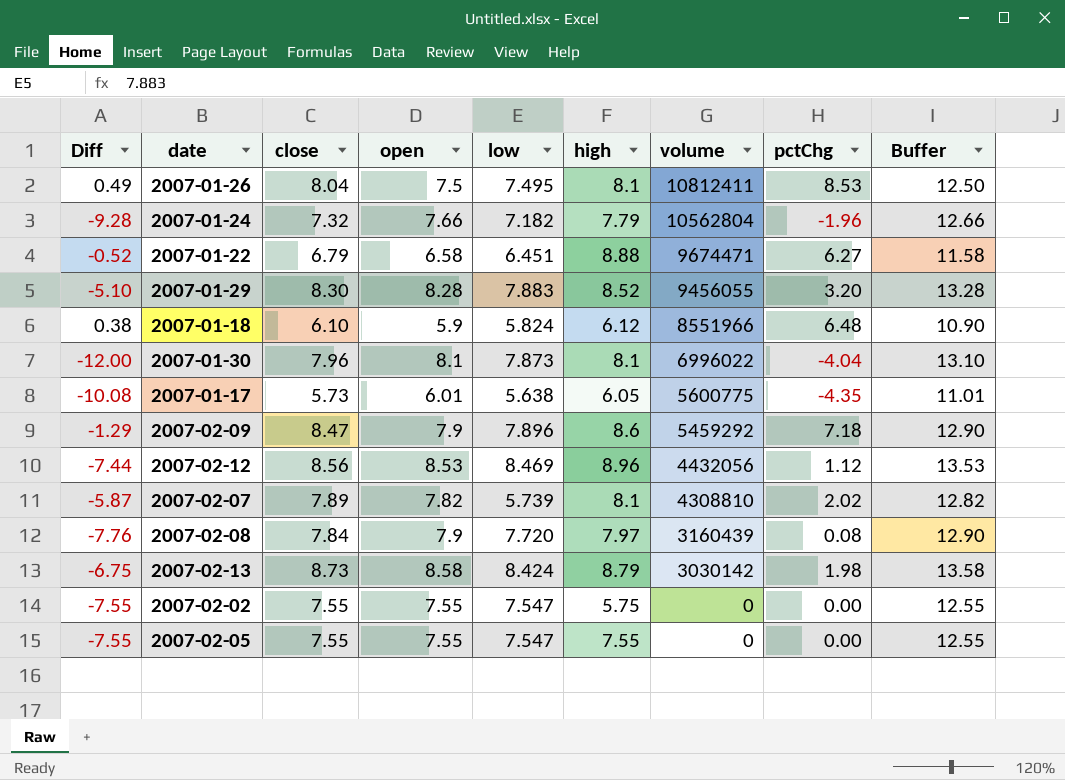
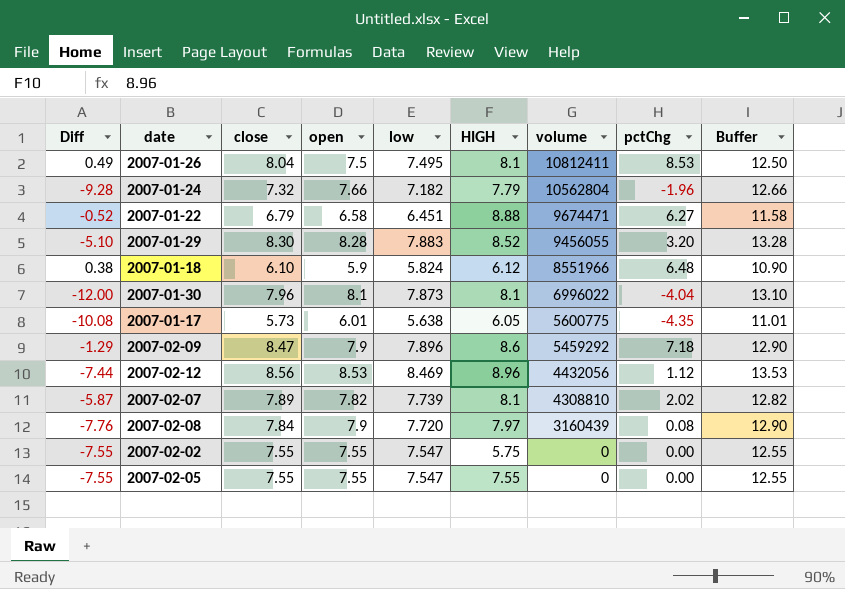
column name: high -> HIGH
row 2007-02-13: -6.75 | 8.73 | 8.58 | 8.424 | 8.79 | 3030142 | 1.98 | 13.58 -> none
2007-02-07 | low: 5.739 -> 7.739

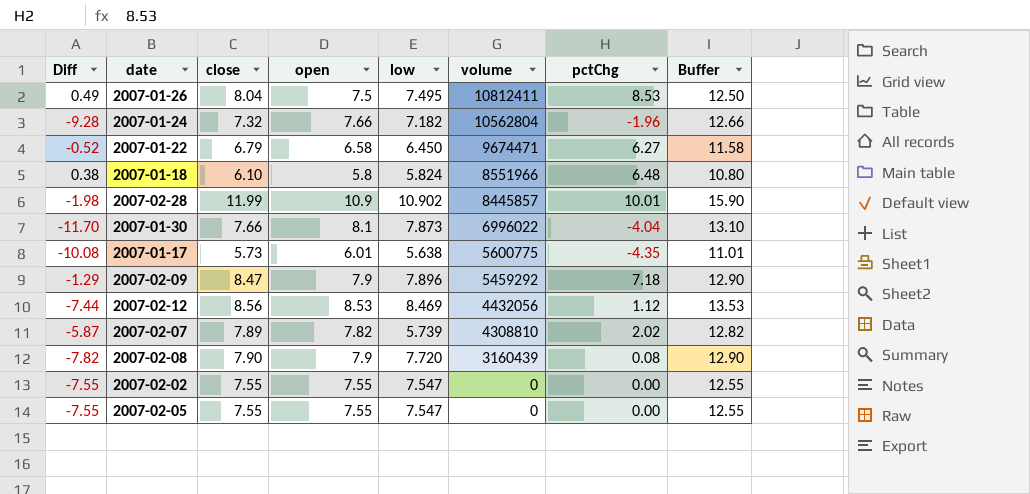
column HIGH | position: 6 -> none
row 2007-01-29: -5.10 | 8.30 | 8.28 | 7.883 | 8.52 | 9456055 | 3.20 | 13.28 -> none
2007-01-22 | low: 6.451 -> 6.450
2007-01-18 | open: 5.9 -> 5.8
2007-01-18 | Buffer: 10.90 -> 10.80
row 2007-02-28: none -> -1.98 | 11.99 | 10.9 | 10.902 | 8445857 | 10.01 | 15.90
2007-01-30 | Diff: -12.00 -> -11.70
2007-01-30 | close: 7.96 -> 7.66
2007-02-07 | low: 7.739 -> 5.739
2007-02-08 | Diff: -7.76 -> -7.82
2007-02-08 | close: 7.84 -> 7.90

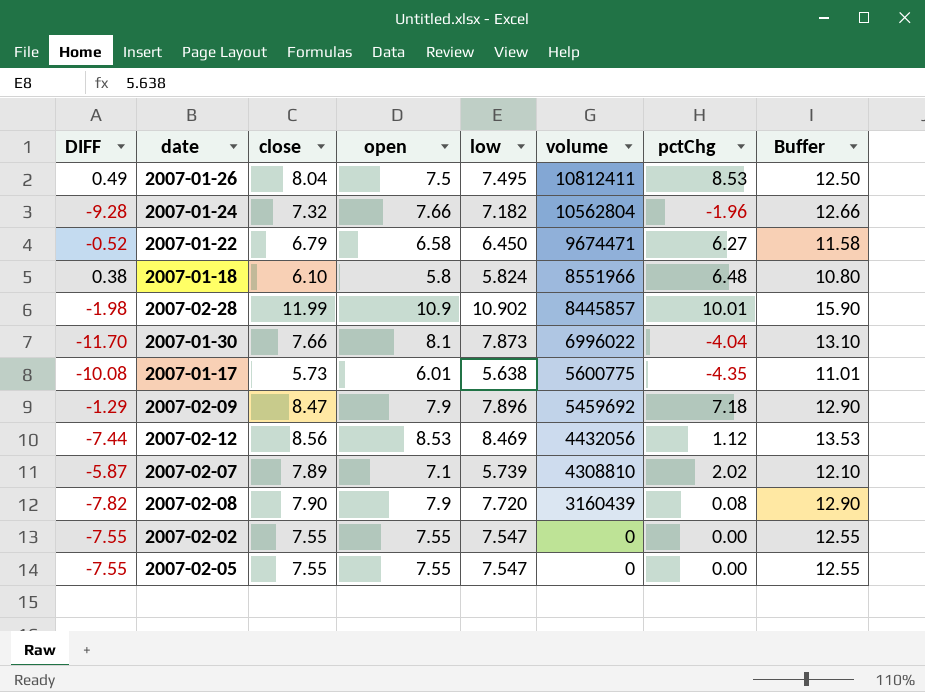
column name: Diff -> DIFF
2007-02-09 | volume: 5459292 -> 5459692
2007-02-07 | open: 7.82 -> 7.1
2007-02-07 | Buffer: 12.82 -> 12.10

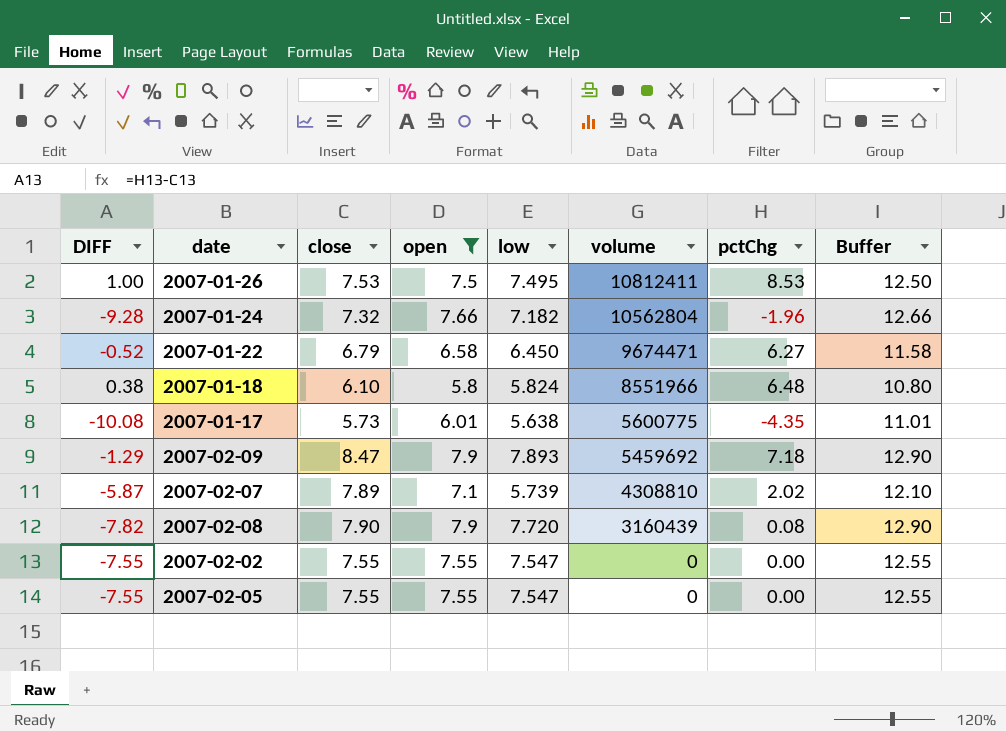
filter: none -> open <= 7.9
2007-01-26 | DIFF: 0.49 -> 1.00
2007-01-26 | close: 8.04 -> 7.53
2007-02-09 | low: 7.896 -> 7.893

